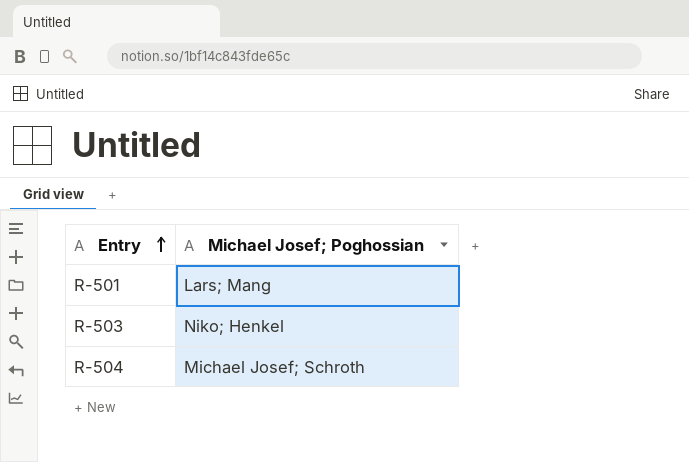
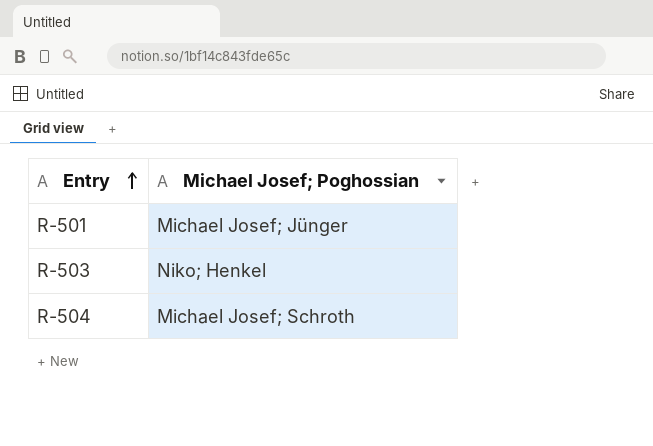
R-501 | Michael Josef; Poghossian: Lars; Mang -> Michael Josef; Jünger

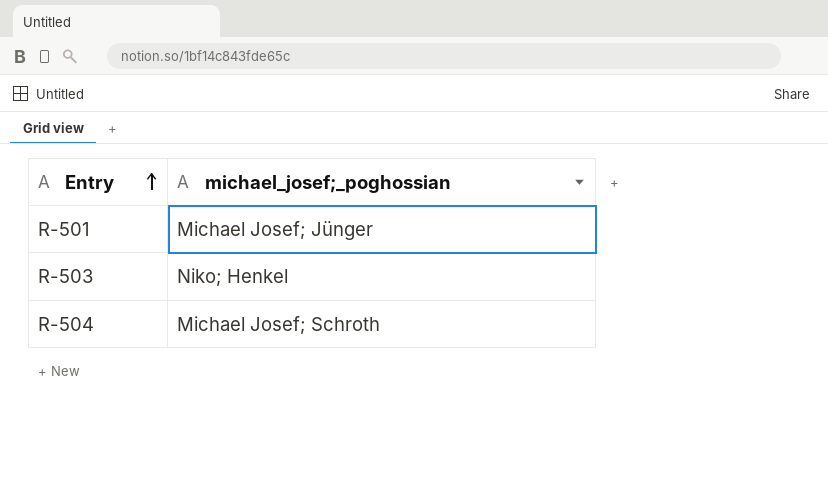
column name: Michael Josef; Poghossian -> michael_josef;_poghossian

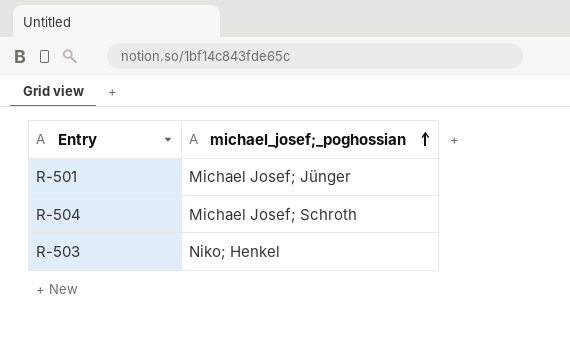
row order: Entry ascending -> michael_josef;_poghossian ascending

